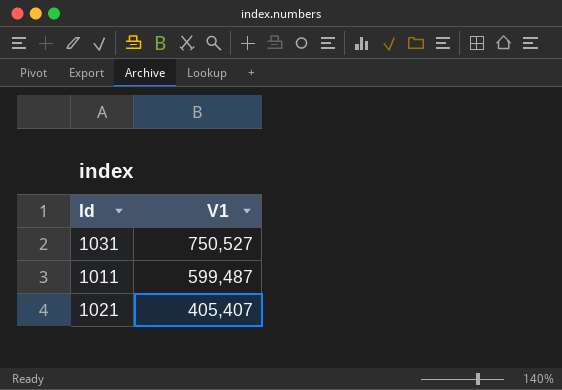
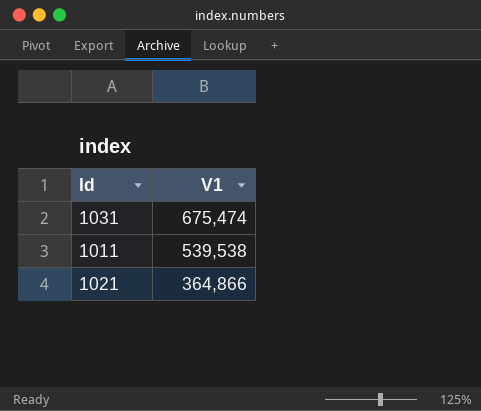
1031 | V1: 750,527 -> 675,474
1011 | V1: 599,487 -> 539,538
1021 | V1: 405,407 -> 364,866

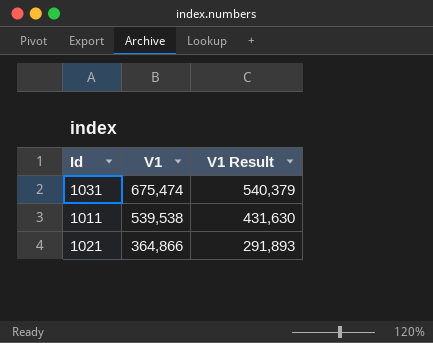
column V1 Result | formula: none -> [V1] * 0.8

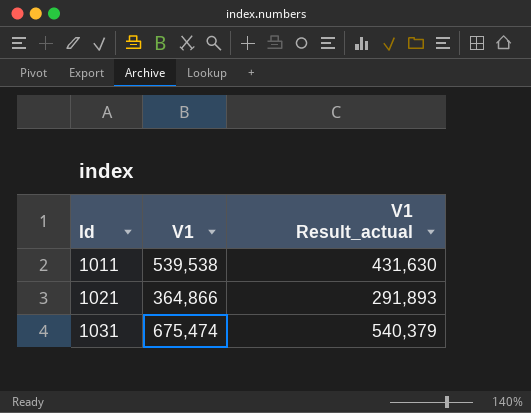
row order: V1 descending -> Id ascending
column name: V1 Result -> V1 Result_actual

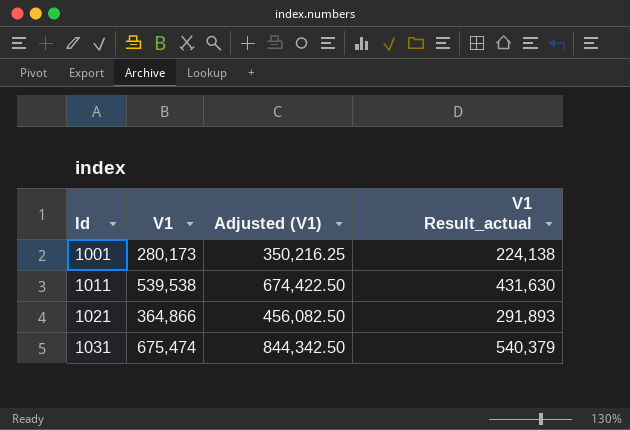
column Adjusted (V1) | formula: none -> [V1] * 1.25
row 1001: none -> 280,173 | 350,216.25 | 224,138

